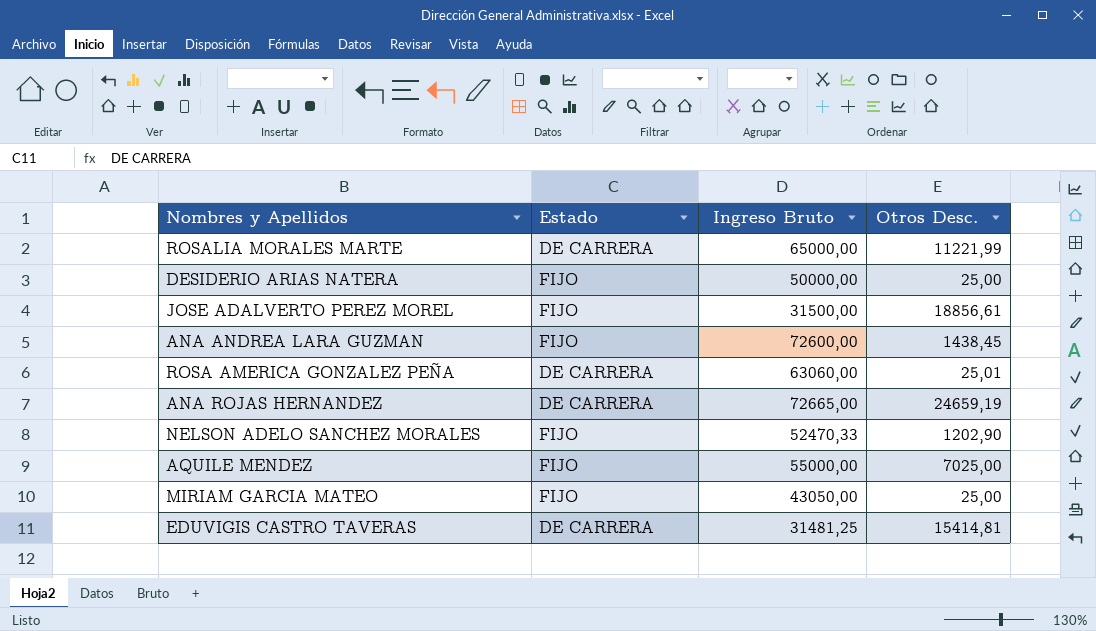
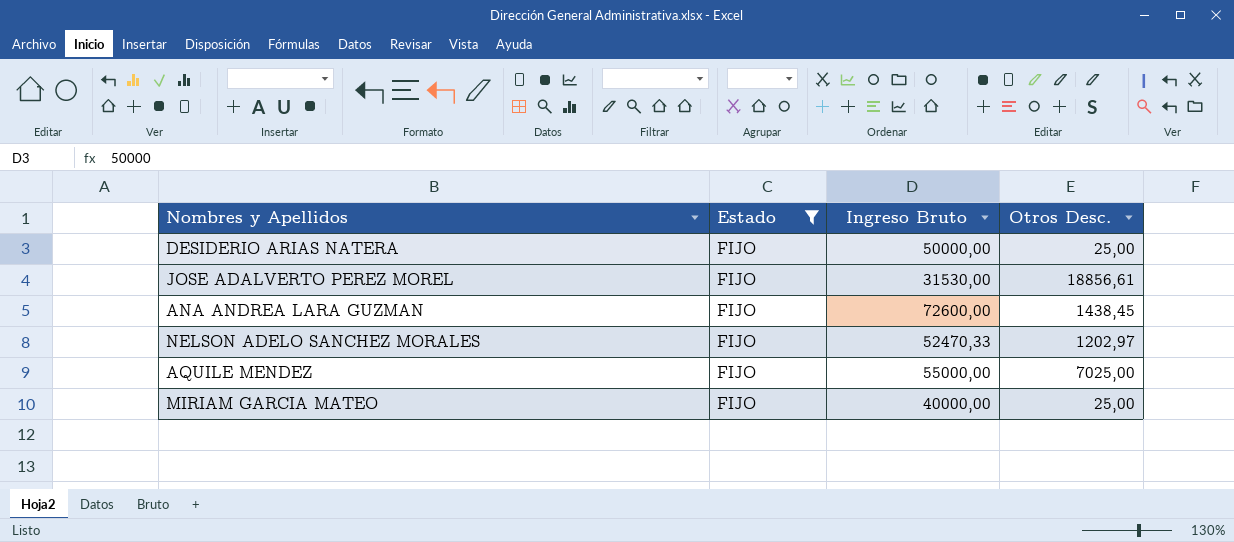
filter: none -> Estado = FIJO
JOSE ADALVERTO PEREZ MOREL | Ingreso Bruto: 31500,00 -> 31530,00
NELSON ADELO SANCHEZ MORALES | Otros Desc.: 1202,90 -> 1202,97
MIRIAM GARCIA MATEO | Ingreso Bruto: 43050,00 -> 40000,00

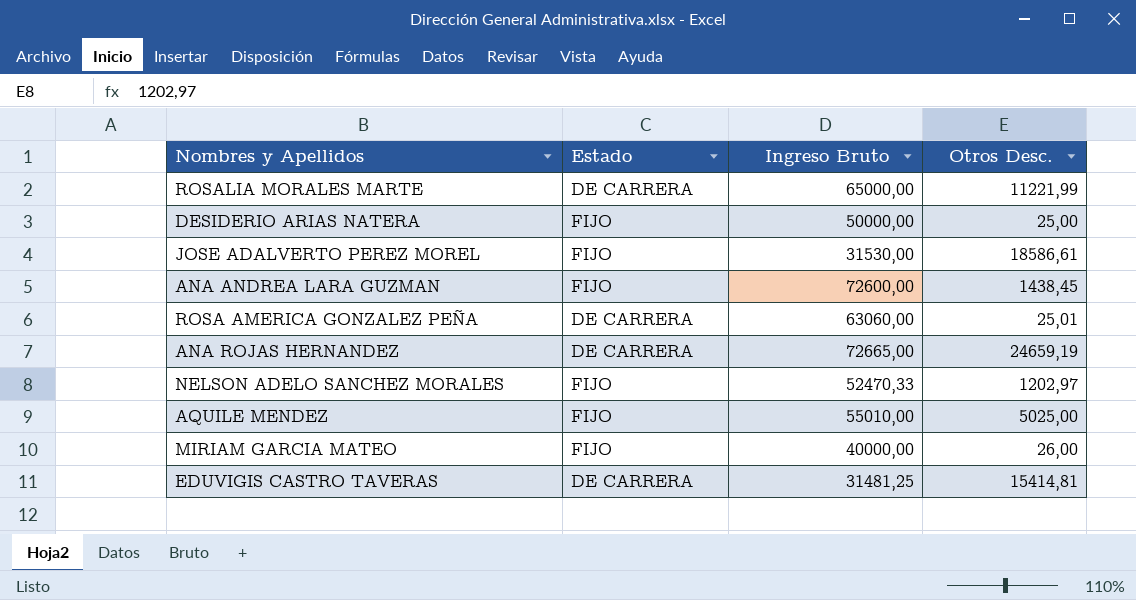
filter: Estado = FIJO -> none
JOSE ADALVERTO PEREZ MOREL | Otros Desc.: 18856,61 -> 18586,61
AQUILE MENDEZ | Ingreso Bruto: 55000,00 -> 55010,00
AQUILE MENDEZ | Otros Desc.: 7025,00 -> 5025,00
MIRIAM GARCIA MATEO | Otros Desc.: 25,00 -> 26,00

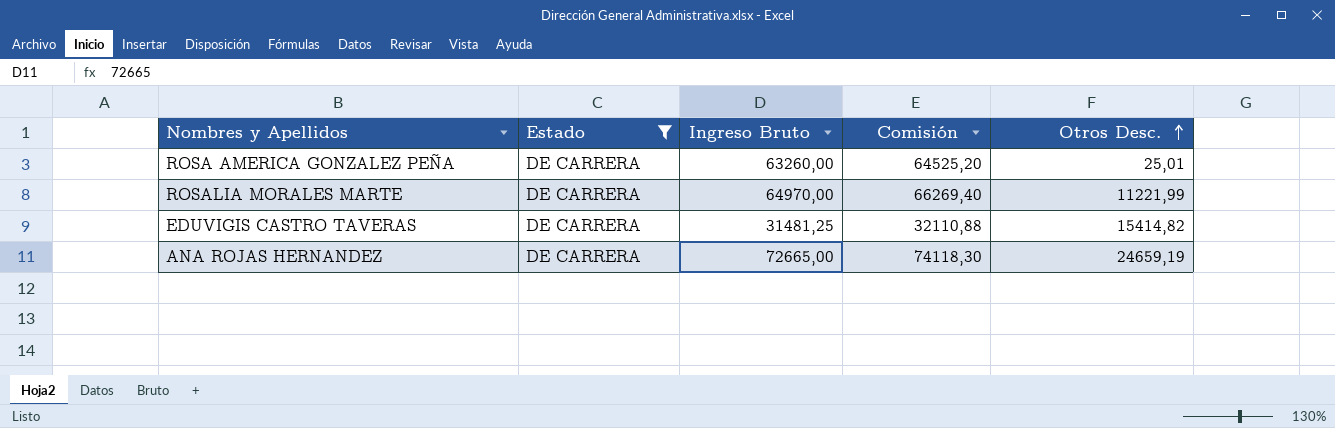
filter: none -> Estado = DE CARRERA
row order: none -> Otros Desc. ascending
column Comisión | formula: none -> [Ingreso Bruto] * 1,02
ROSA AMERICA GONZALEZ PEÑA | Ingreso Bruto: 63060,00 -> 63260,00
ROSALIA MORALES MARTE | Ingreso Bruto: 65000,00 -> 64970,00
EDUVIGIS CASTRO TAVERAS | Otros Desc.: 15414,81 -> 15414,82

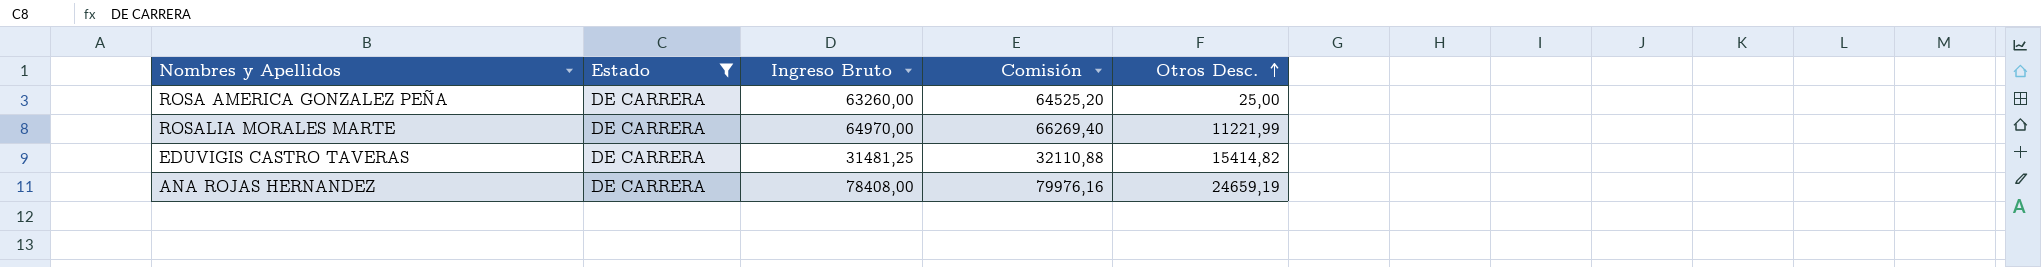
ROSA AMERICA GONZALEZ PEÑA | Otros Desc.: 25,01 -> 25,00
ANA ROJAS HERNANDEZ | Ingreso Bruto: 72665,00 -> 78408,00
ANA ROJAS HERNANDEZ | Comisión: 74118,30 -> 79976,16

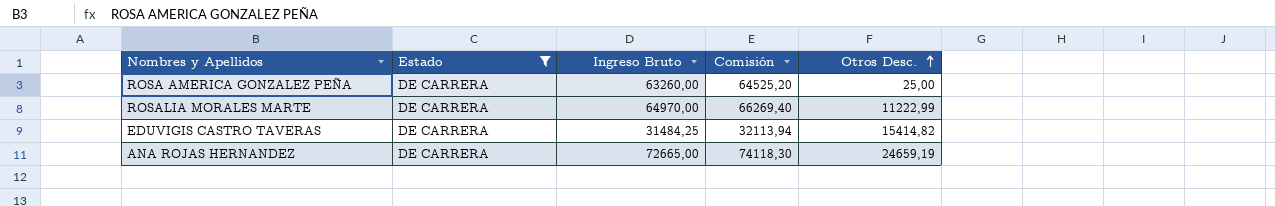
ROSALIA MORALES MARTE | Otros Desc.: 11221,99 -> 11222,99
EDUVIGIS CASTRO TAVERAS | Ingreso Bruto: 31481,25 -> 31484,25
EDUVIGIS CASTRO TAVERAS | Comisión: 32110,88 -> 32113,94
ANA ROJAS HERNANDEZ | Ingreso Bruto: 78408,00 -> 72665,00
ANA ROJAS HERNANDEZ | Comisión: 79976,16 -> 74118,30

